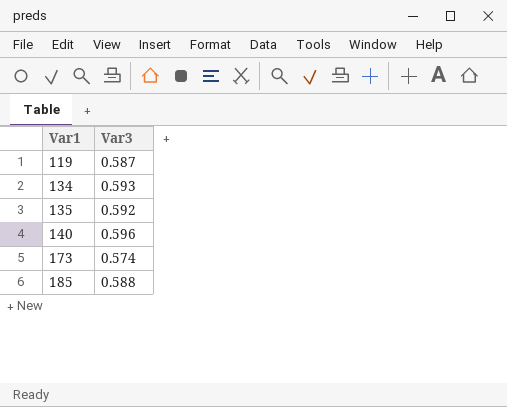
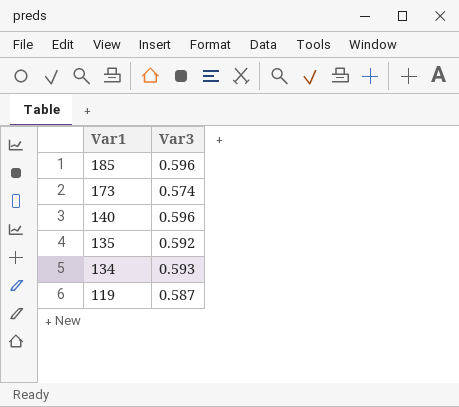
row order: Var1 ascending -> Var1 descending
185 | Var3: 0.588 -> 0.596

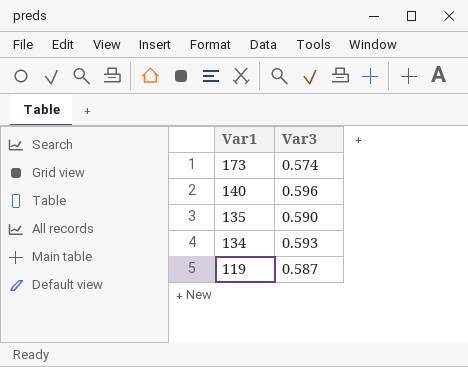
row 185: 0.596 -> none
135 | Var3: 0.592 -> 0.590

